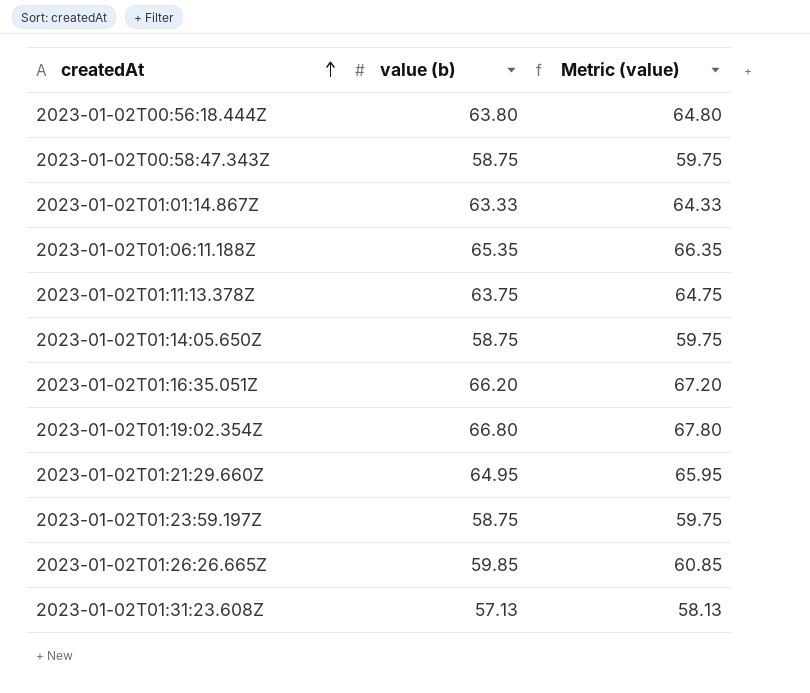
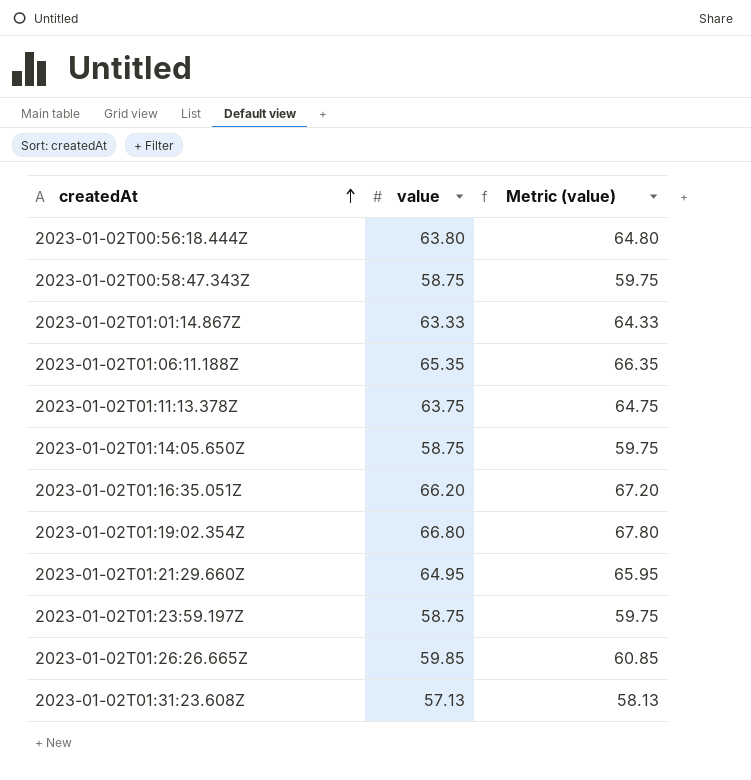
column name: value (b) -> value

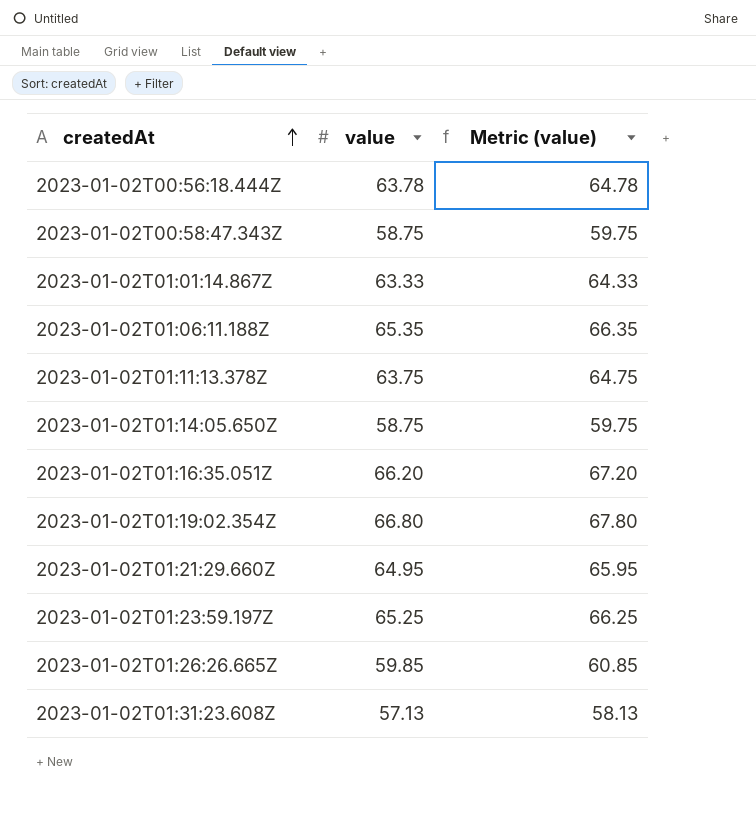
2023-01-02T00:56:18.444Z | value: 63.80 -> 63.78
2023-01-02T00:56:18.444Z | Metric (value): 64.80 -> 64.78
2023-01-02T01:23:59.197Z | value: 58.75 -> 65.25
2023-01-02T01:23:59.197Z | Metric (value): 59.75 -> 66.25

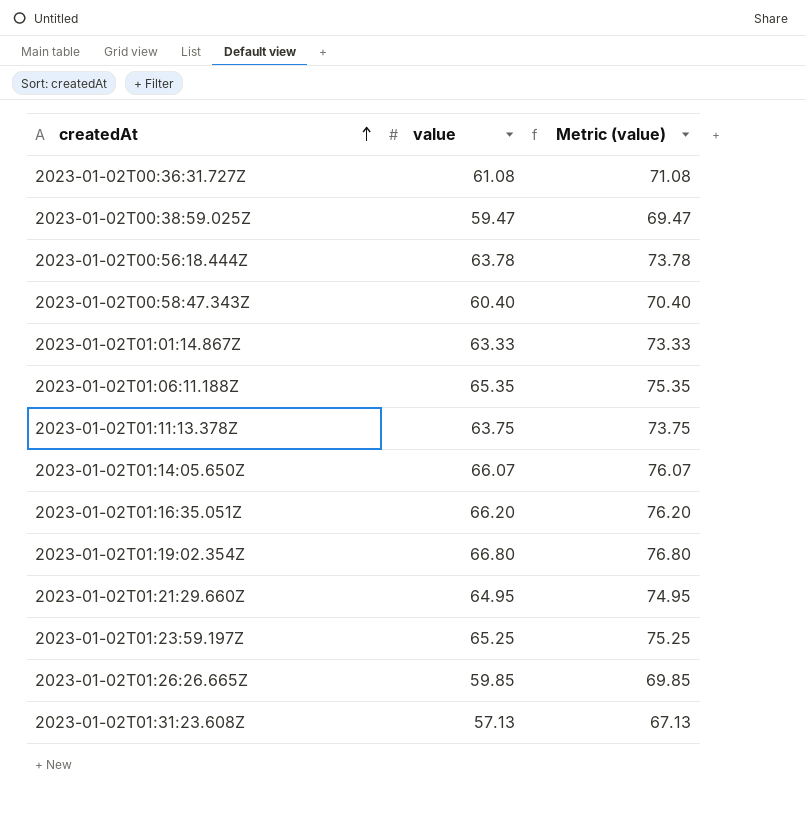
column Metric (value) | formula: [value] + 1 -> [value] + 10
row 2023-01-02T00:36:31.727Z: none -> 61.08 | 71.08
row 2023-01-02T00:38:59.025Z: none -> 59.47 | 69.47
2023-01-02T00:58:47.343Z | value: 58.75 -> 60.40
2023-01-02T01:14:05.650Z | value: 58.75 -> 66.07

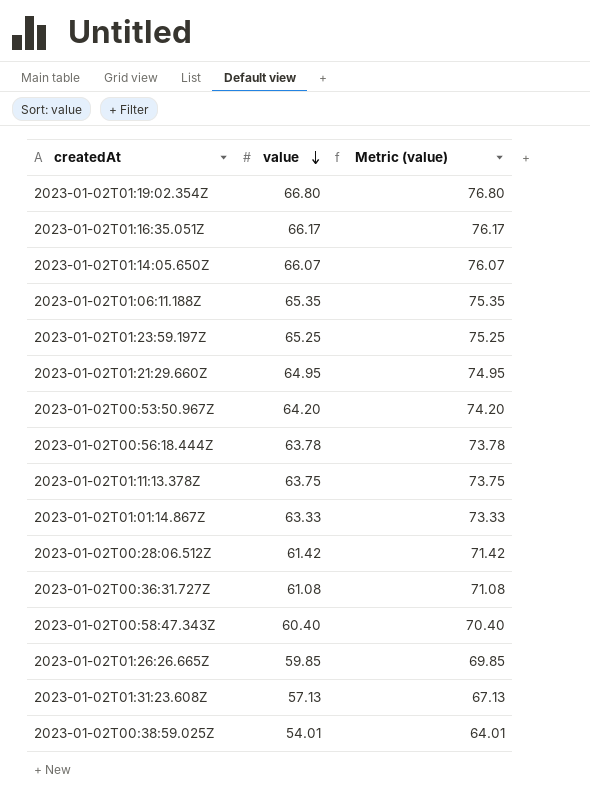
row order: createdAt ascending -> value descending
2023-01-02T01:16:35.051Z | value: 66.20 -> 66.17
2023-01-02T01:16:35.051Z | Metric (value): 76.20 -> 76.17
row 2023-01-02T00:53:50.967Z: none -> 64.20 | 74.20
row 2023-01-02T00:28:06.512Z: none -> 61.42 | 71.42
2023-01-02T00:38:59.025Z | value: 59.47 -> 54.01
2023-01-02T00:38:59.025Z | Metric (value): 69.47 -> 64.01

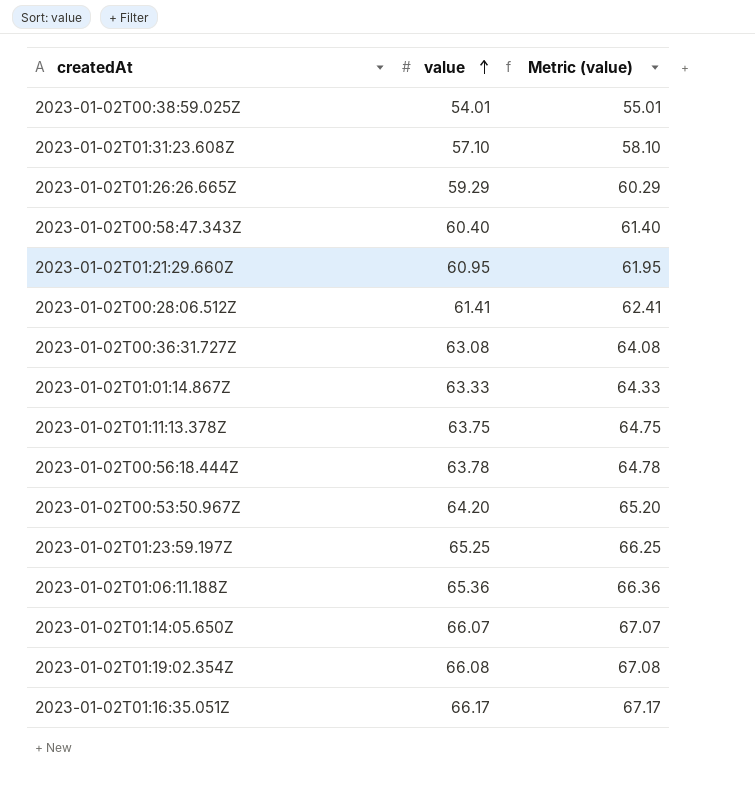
row order: value descending -> value ascending
column Metric (value) | formula: [value] + 10 -> [value] + 1
2023-01-02T01:31:23.608Z | value: 57.13 -> 57.10
2023-01-02T01:26:26.665Z | value: 59.85 -> 59.29
2023-01-02T01:21:29.660Z | value: 64.95 -> 60.95
2023-01-02T00:28:06.512Z | value: 61.42 -> 61.41
2023-01-02T00:36:31.727Z | value: 61.08 -> 63.08
2023-01-02T01:06:11.188Z | value: 65.35 -> 65.36
2023-01-02T01:19:02.354Z | value: 66.80 -> 66.08

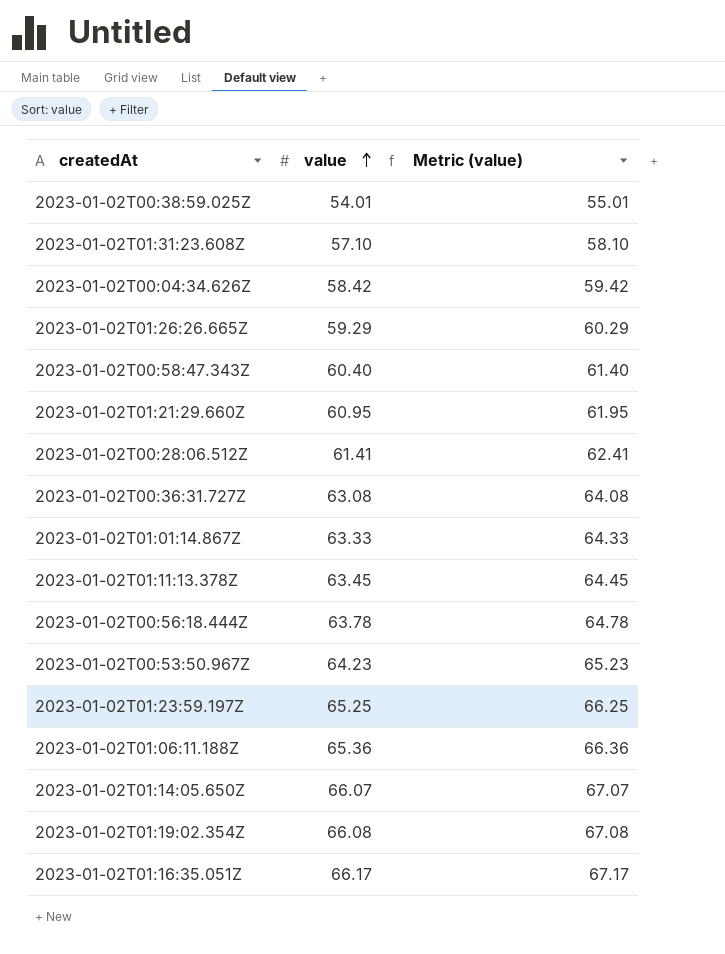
row 2023-01-02T00:04:34.626Z: none -> 58.42 | 59.42
2023-01-02T01:11:13.378Z | value: 63.75 -> 63.45
2023-01-02T01:11:13.378Z | Metric (value): 64.75 -> 64.45
2023-01-02T00:53:50.967Z | value: 64.20 -> 64.23
2023-01-02T00:53:50.967Z | Metric (value): 65.20 -> 65.23

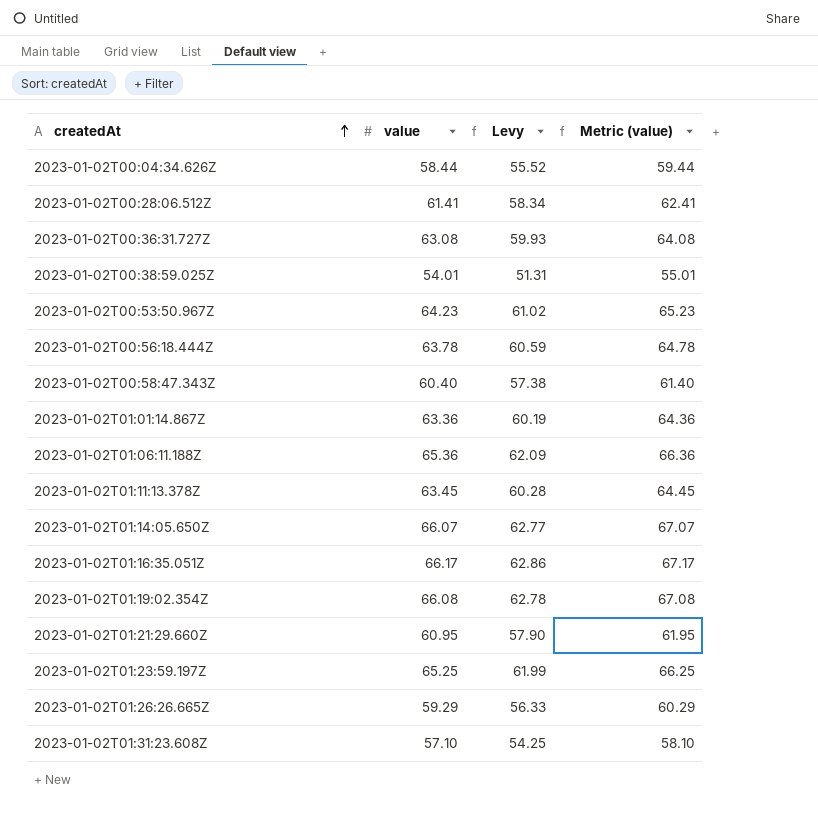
row order: value ascending -> createdAt ascending
column Levy | formula: none -> [value] * 0.95
2023-01-02T00:04:34.626Z | value: 58.42 -> 58.44
2023-01-02T00:04:34.626Z | Metric (value): 59.42 -> 59.44
2023-01-02T01:01:14.867Z | value: 63.33 -> 63.36
2023-01-02T01:01:14.867Z | Metric (value): 64.33 -> 64.36

